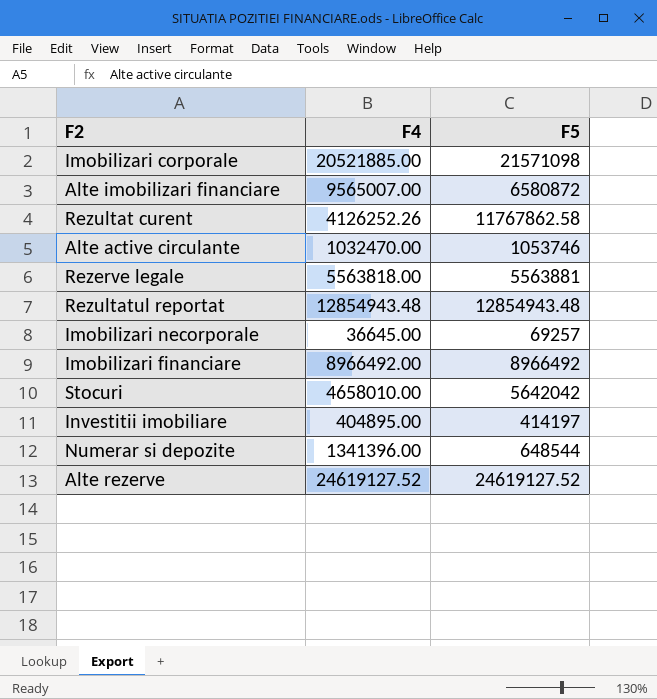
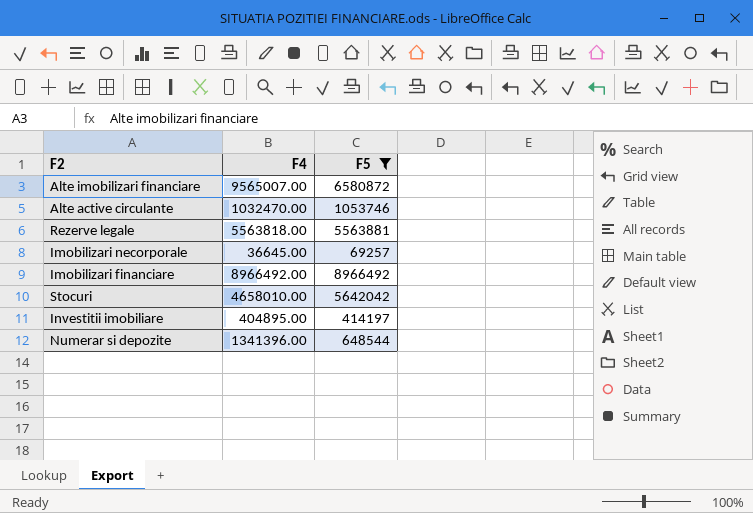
filter: none -> F5 <= 8966492

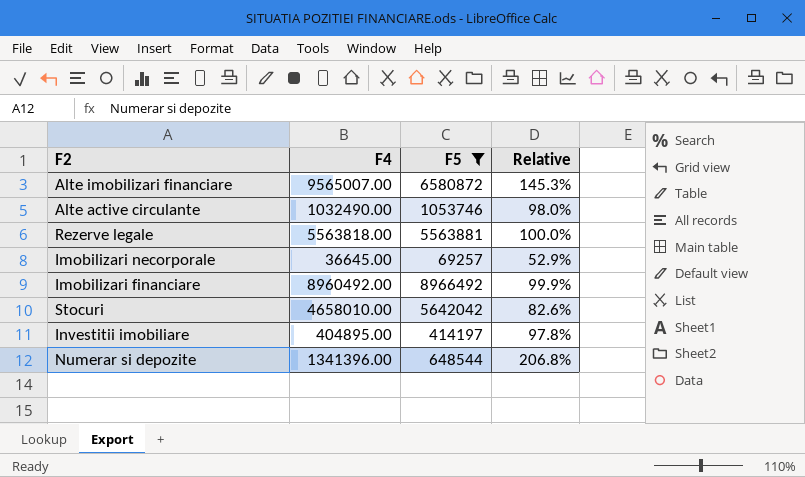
column Relative | formula: none -> [F4] / [F5]
Alte active circulante | F4: 1032470.00 -> 1032490.00
Imobilizari financiare | F4: 8966492.00 -> 8960492.00

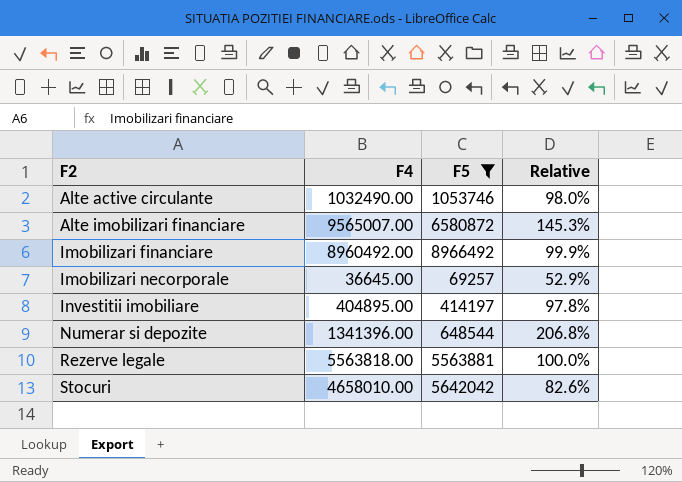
row order: none -> F2 ascending

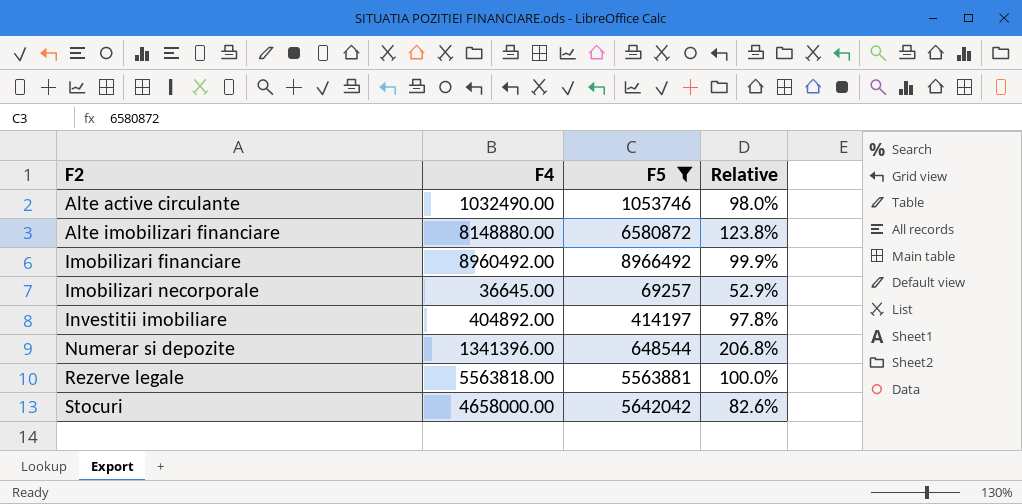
Alte imobilizari financiare | F4: 9565007.00 -> 8148880.00
Alte imobilizari financiare | Relative: 145.3% -> 123.8%
Investitii imobiliare | F4: 404895.00 -> 404892.00
Stocuri | F4: 4658010.00 -> 4658000.00

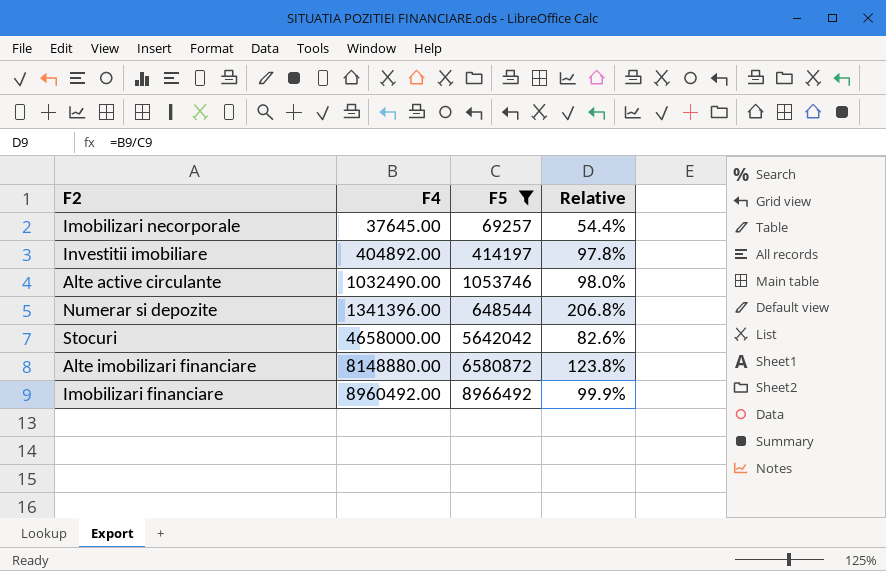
row order: F2 ascending -> F4 ascending
row Rezerve legale: 5563818.00 | 5563881 | 100.0% -> none
Imobilizari necorporale | F4: 36645.00 -> 37645.00
Imobilizari necorporale | Relative: 52.9% -> 54.4%

